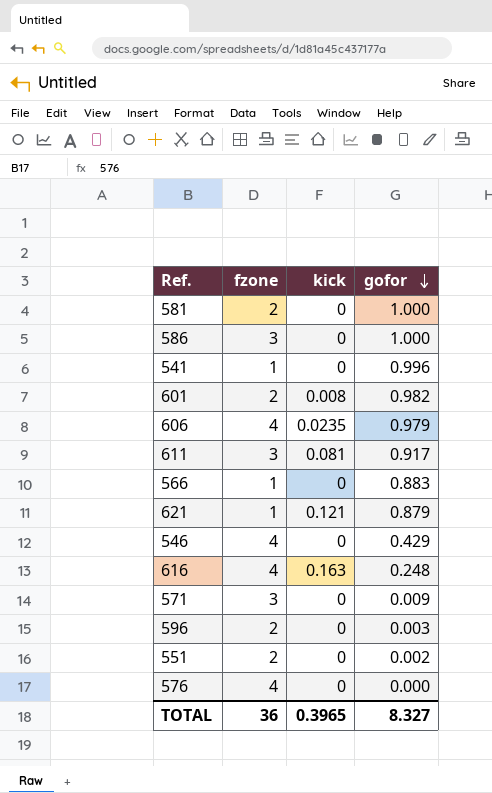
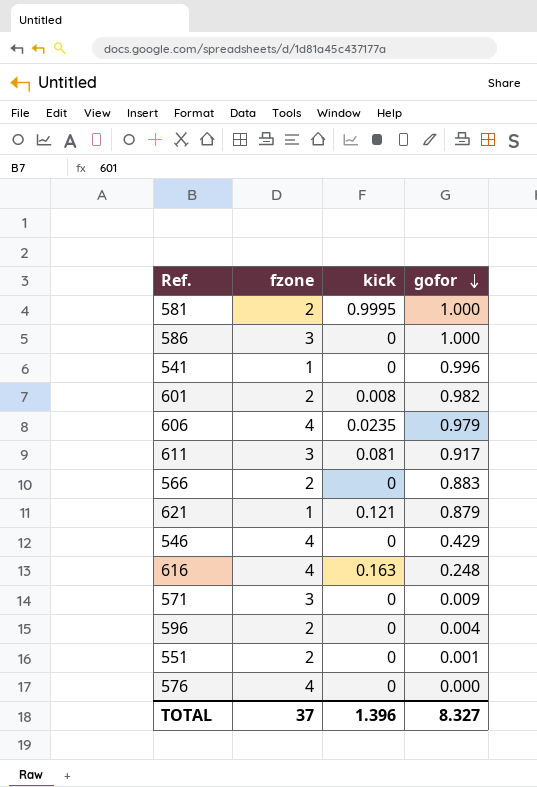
581 | kick: 0 -> 0.9995
566 | fzone: 1 -> 2
596 | gofor: 0.003 -> 0.004
551 | gofor: 0.002 -> 0.001
TOTAL | fzone: 36 -> 37
TOTAL | kick: 0.3965 -> 1.396

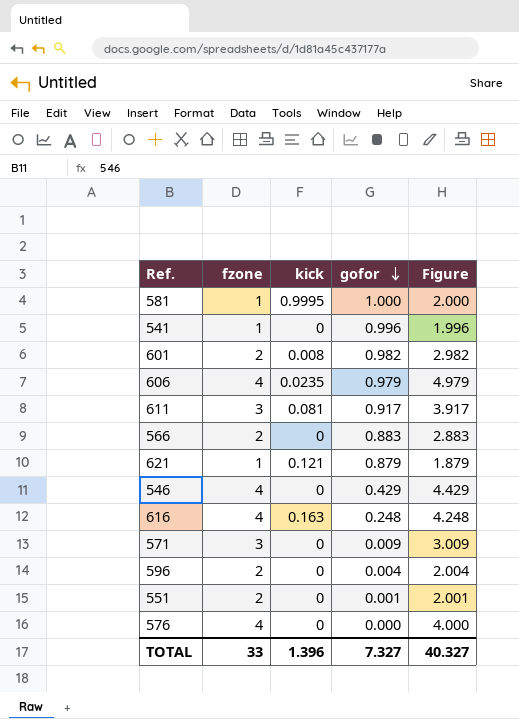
column Figure | formula: none -> [fzone] + [gofor]
row 586: 3 | 0 | 1.000 -> none
581 | fzone: 2 -> 1
TOTAL | fzone: 37 -> 33
TOTAL | gofor: 8.327 -> 7.327

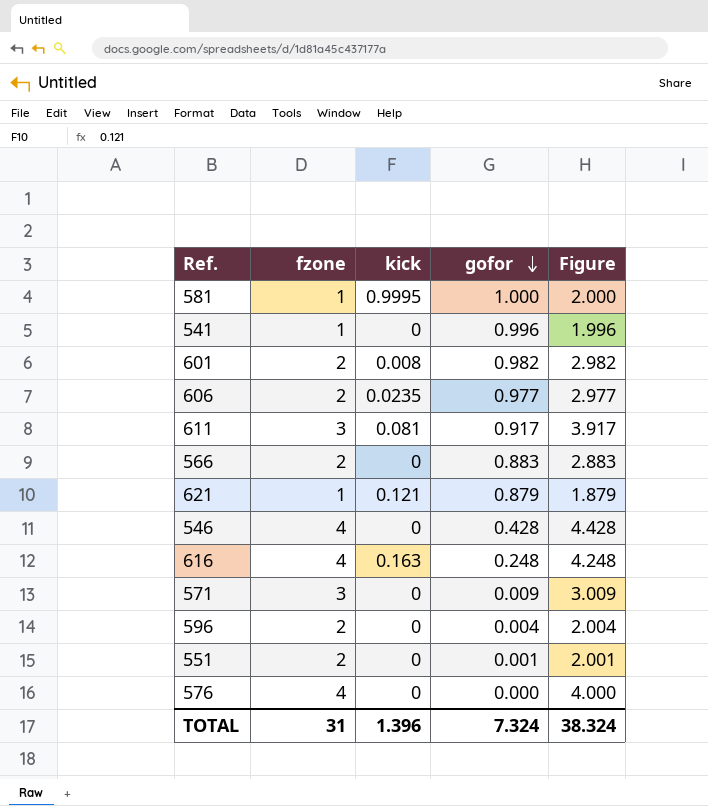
606 | fzone: 4 -> 2
606 | gofor: 0.979 -> 0.977
606 | Figure: 4.979 -> 2.977
546 | gofor: 0.429 -> 0.428
546 | Figure: 4.429 -> 4.428
TOTAL | fzone: 33 -> 31
TOTAL | gofor: 7.327 -> 7.324
TOTAL | Figure: 40.327 -> 38.324

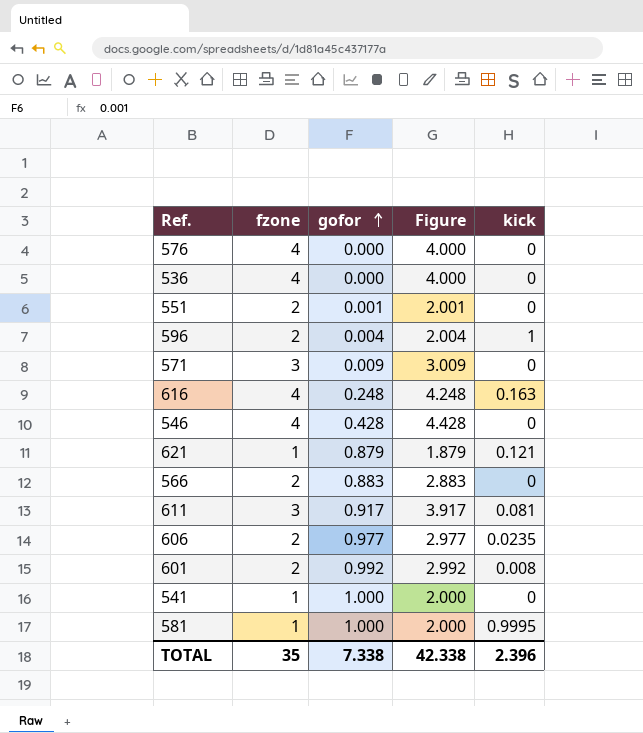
row order: gofor descending -> gofor ascending
column kick | position: 3 -> 5
row 536: none -> 4 | 0.000 | 4.000 | 0
596 | kick: 0 -> 1
601 | gofor: 0.982 -> 0.992
601 | Figure: 2.982 -> 2.992
541 | gofor: 0.996 -> 1.000
541 | Figure: 1.996 -> 2.000
TOTAL | fzone: 31 -> 35
TOTAL | gofor: 7.324 -> 7.338
TOTAL | Figure: 38.324 -> 42.338
TOTAL | kick: 1.396 -> 2.396

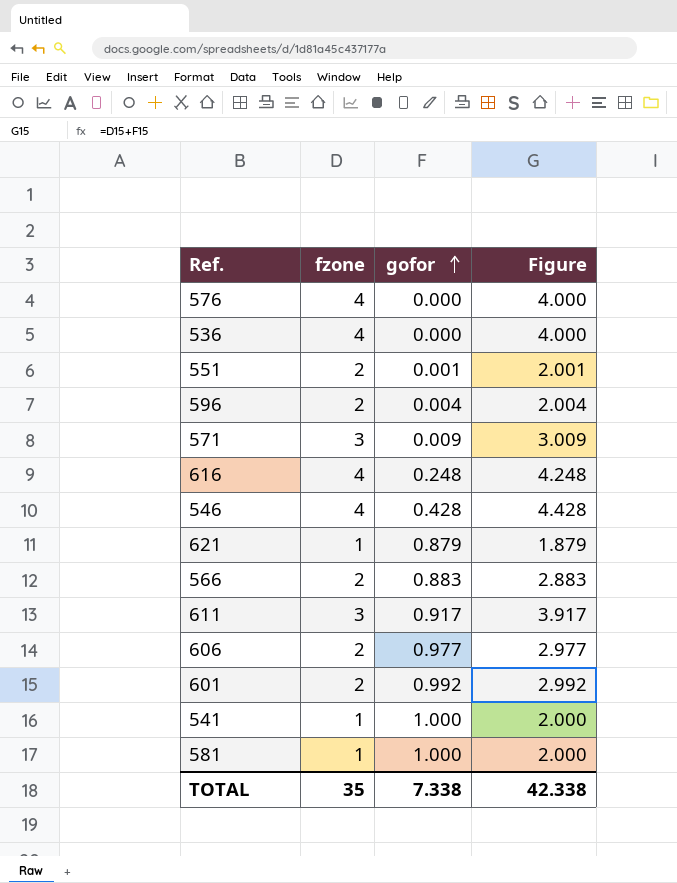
column kick | position: 5 -> none

